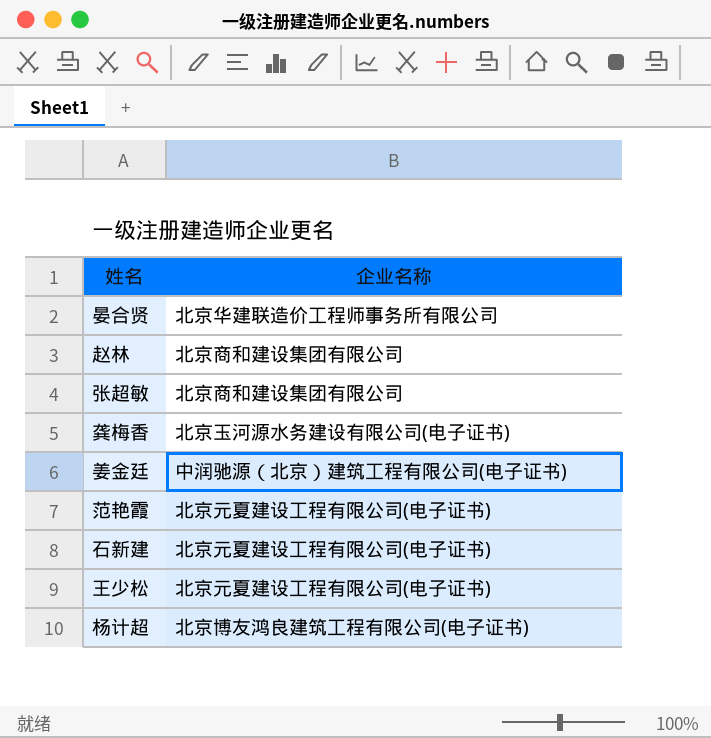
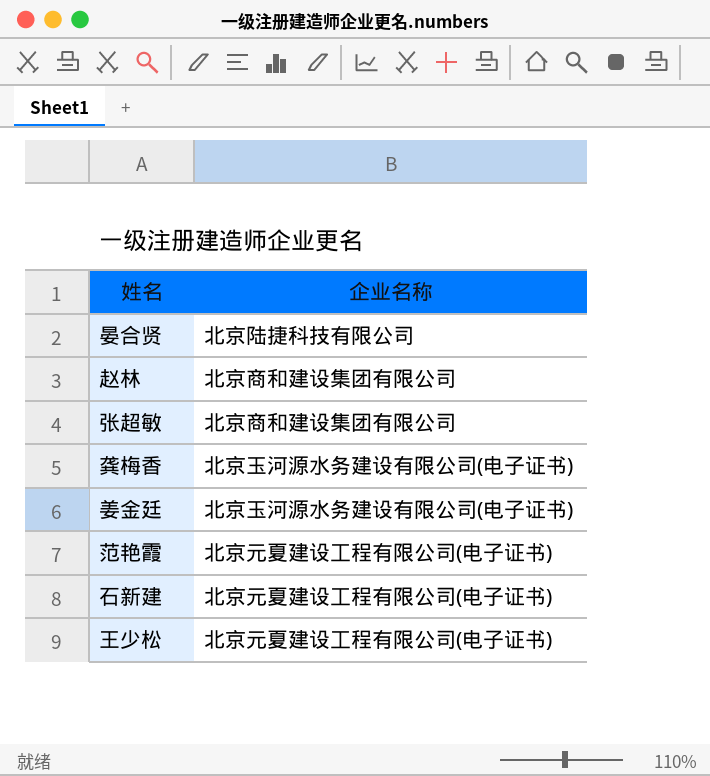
row 杨计超: 北京博友鸿良建筑工程有限公司(电子证书) -> none
晏合贤 | 企业名称: 北京华建联造价工程师事务所有限公司 -> 北京陆捷科技有限公司
姜金廷 | 企业名称: 中润驰源（北京）建筑工程有限公司(电子证书) -> 北京玉河源水务建设有限公司(电子证书)

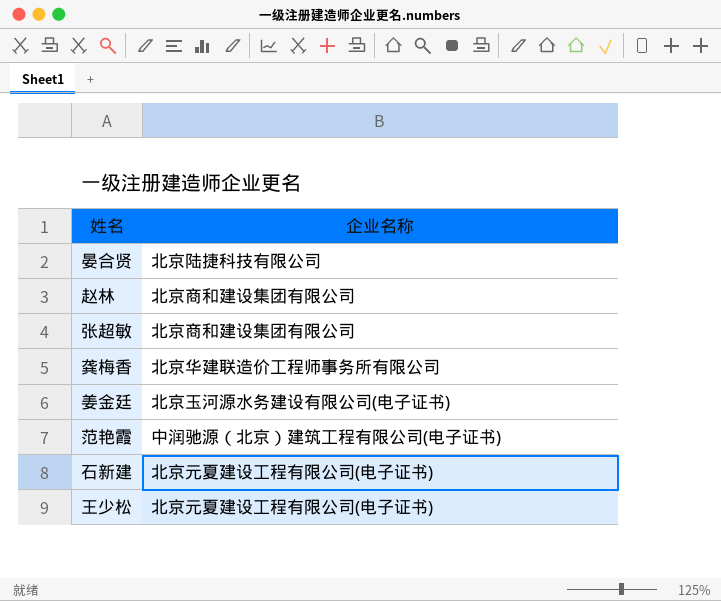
龚梅香 | 企业名称: 北京玉河源水务建设有限公司(电子证书) -> 北京华建联造价工程师事务所有限公司
范艳霞 | 企业名称: 北京元夏建设工程有限公司(电子证书) -> 中润驰源（北京）建筑工程有限公司(电子证书)

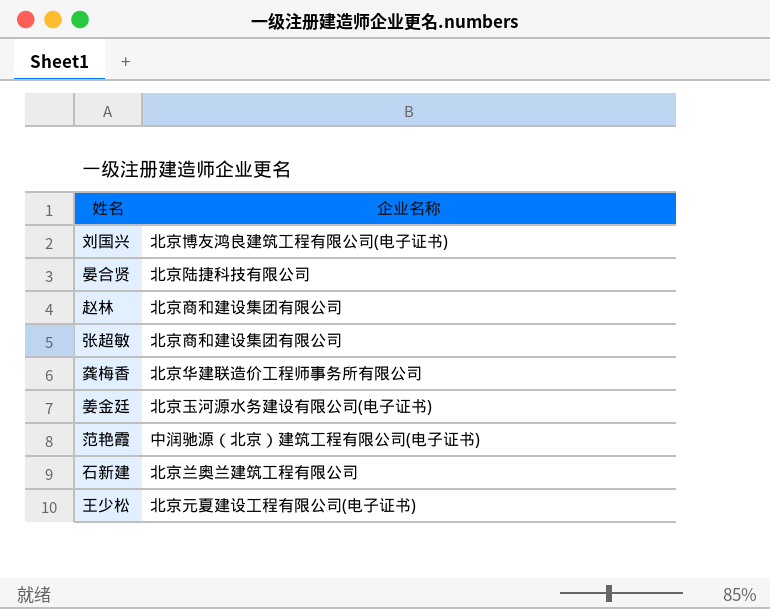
row 刘国兴: none -> 北京博友鸿良建筑工程有限公司(电子证书)
石新建 | 企业名称: 北京元夏建设工程有限公司(电子证书) -> 北京兰奥兰建筑工程有限公司

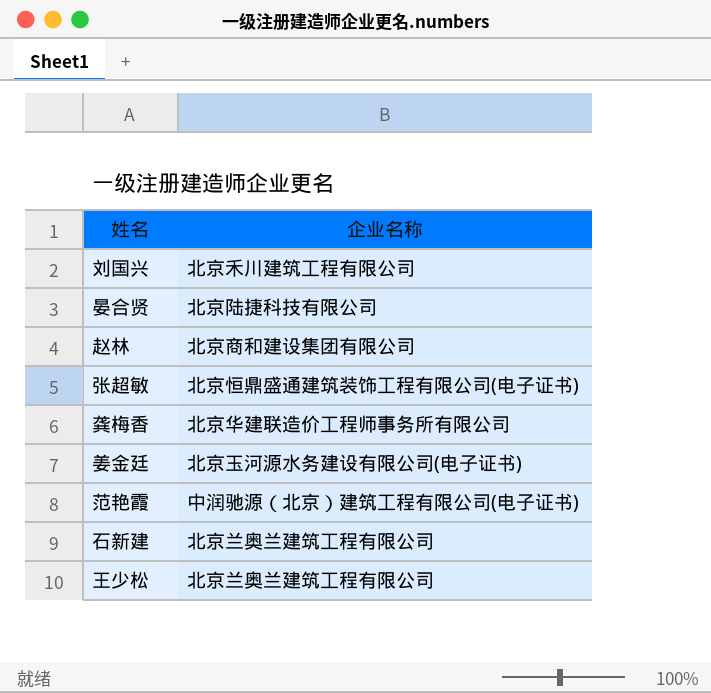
刘国兴 | 企业名称: 北京博友鸿良建筑工程有限公司(电子证书) -> 北京禾川建筑工程有限公司
张超敏 | 企业名称: 北京商和建设集团有限公司 -> 北京恒鼎盛通建筑装饰工程有限公司(电子证书)
王少松 | 企业名称: 北京元夏建设工程有限公司(电子证书) -> 北京兰奥兰建筑工程有限公司

